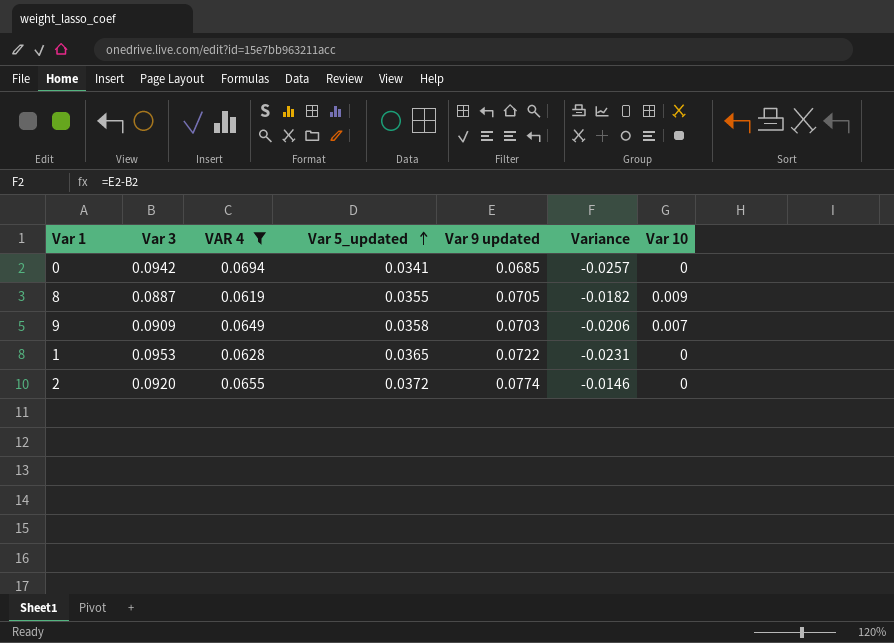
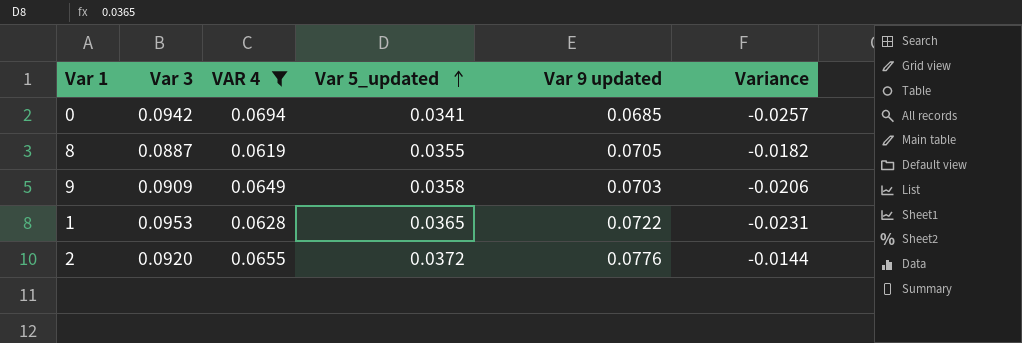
column Var 10 | position: 7 -> none
2 | Var 9 updated: 0.0774 -> 0.0776
2 | Variance: -0.0146 -> -0.0144

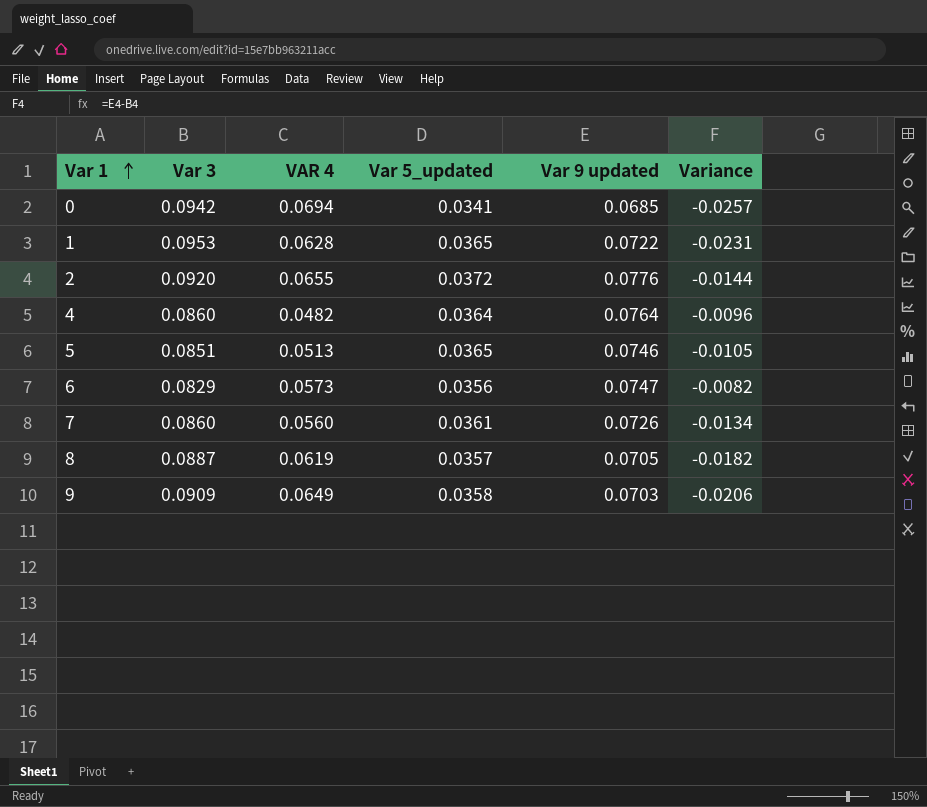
filter: VAR 4 >= 0.0619 -> none
row order: Var 5_updated ascending -> Var 1 ascending
8 | Var 5_updated: 0.0355 -> 0.0357

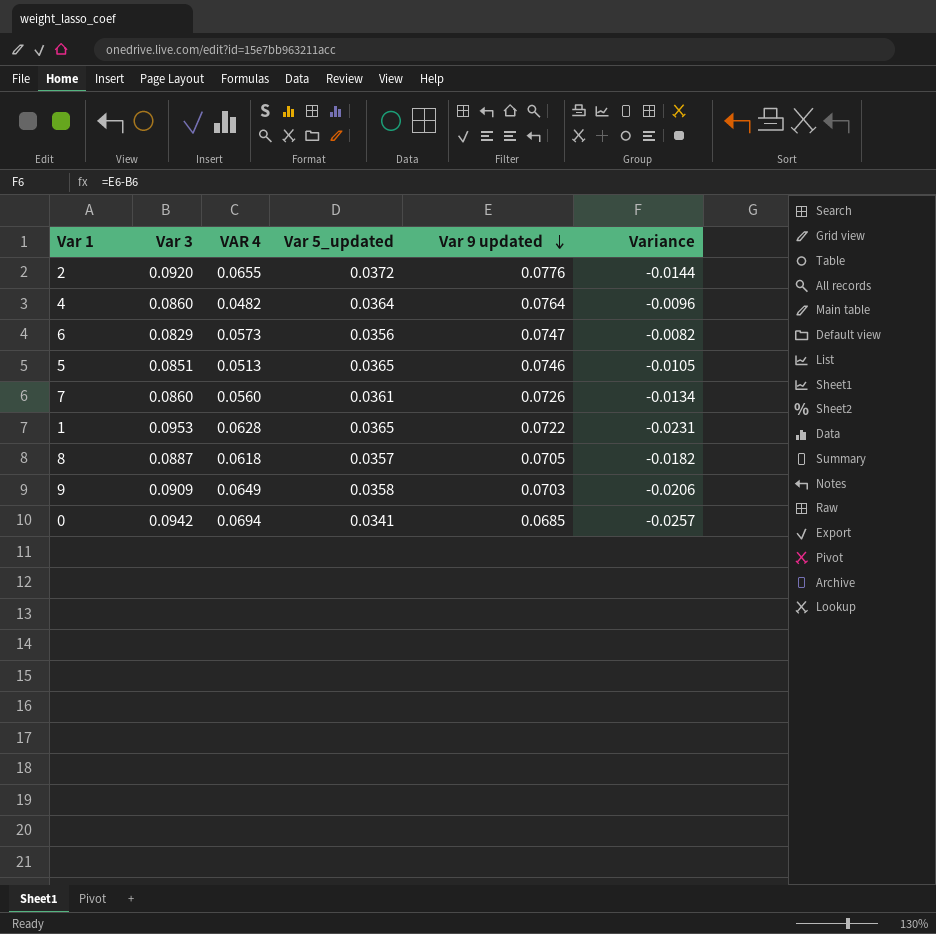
row order: Var 1 ascending -> Var 9 updated descending
8 | VAR 4: 0.0619 -> 0.0618

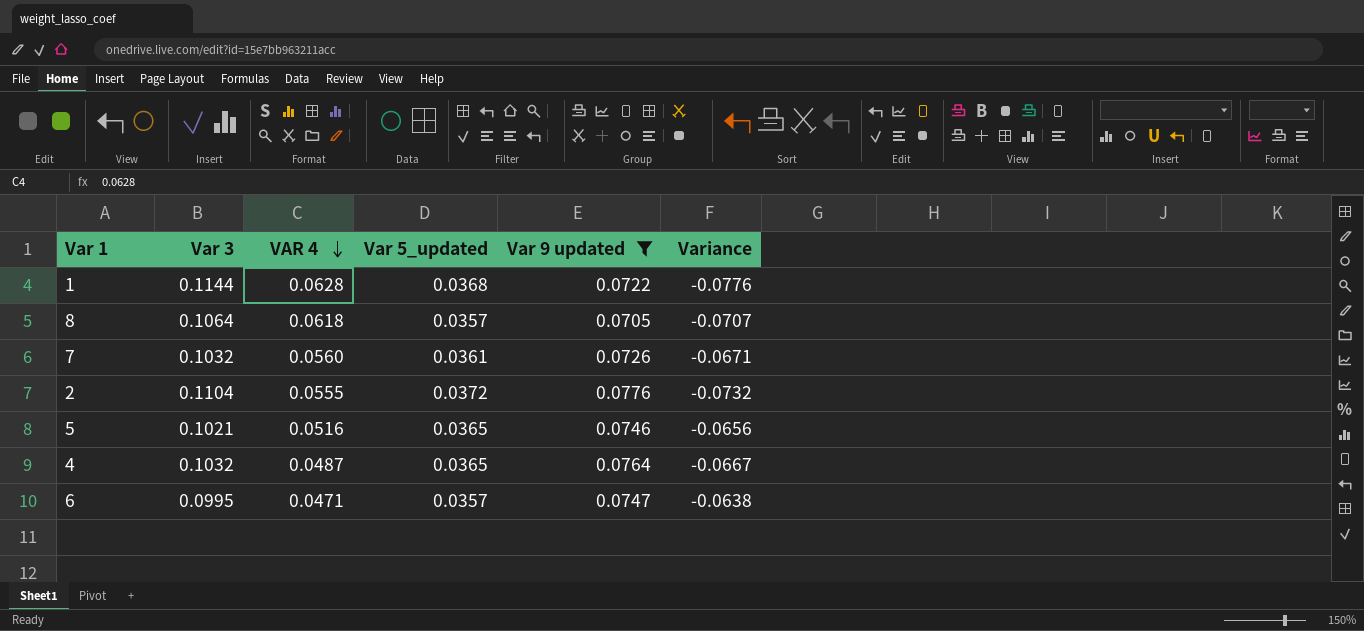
filter: none -> Var 9 updated >= 0.0705
row order: Var 9 updated descending -> VAR 4 descending
column Variance | formula: [Var 9 updated] - [Var 3] -> [Var 5_updated] - [Var 3]
1 | Var 3: 0.0953 -> 0.1144
1 | Var 5_updated: 0.0365 -> 0.0368
8 | Var 3: 0.0887 -> 0.1064
7 | Var 3: 0.0860 -> 0.1032
2 | Var 3: 0.0920 -> 0.1104
2 | VAR 4: 0.0655 -> 0.0555
5 | Var 3: 0.0851 -> 0.1021
5 | VAR 4: 0.0513 -> 0.0516
4 | Var 3: 0.0860 -> 0.1032
4 | VAR 4: 0.0482 -> 0.0487
4 | Var 5_updated: 0.0364 -> 0.0365
6 | Var 3: 0.0829 -> 0.0995
6 | VAR 4: 0.0573 -> 0.0471
6 | Var 5_updated: 0.0356 -> 0.0357

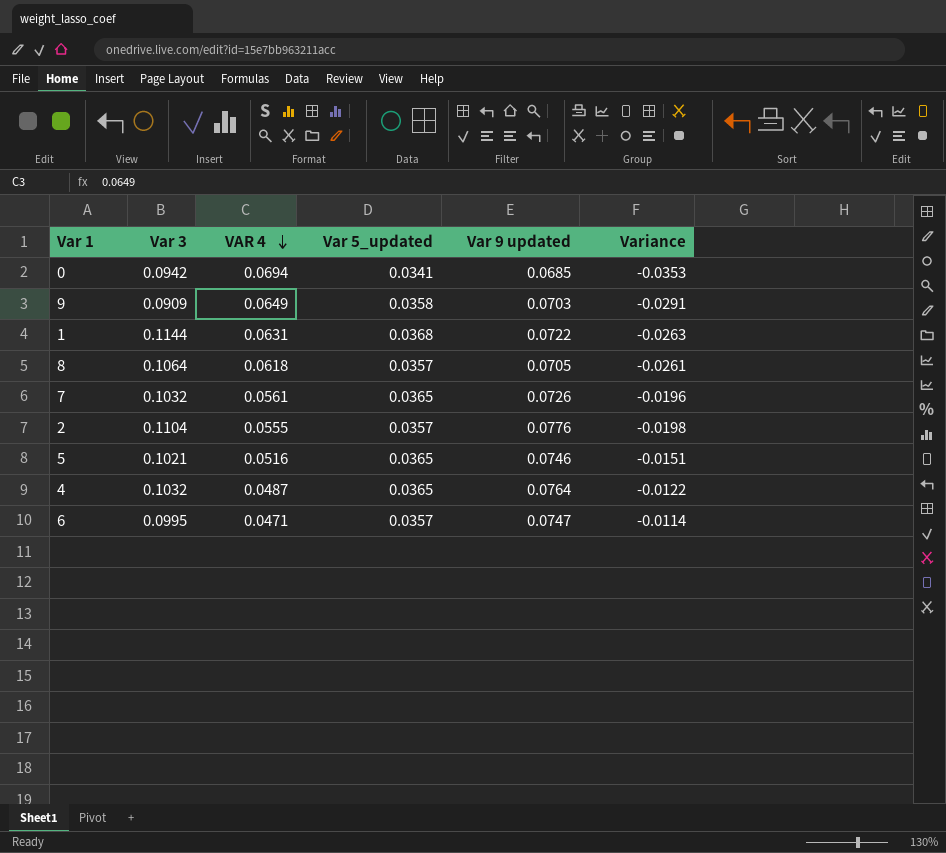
filter: Var 9 updated >= 0.0705 -> none
column Variance | formula: [Var 5_updated] - [Var 3] -> [Var 5_updated] - [VAR 4]
1 | VAR 4: 0.0628 -> 0.0631
7 | VAR 4: 0.0560 -> 0.0561
7 | Var 5_updated: 0.0361 -> 0.0365
2 | Var 5_updated: 0.0372 -> 0.0357

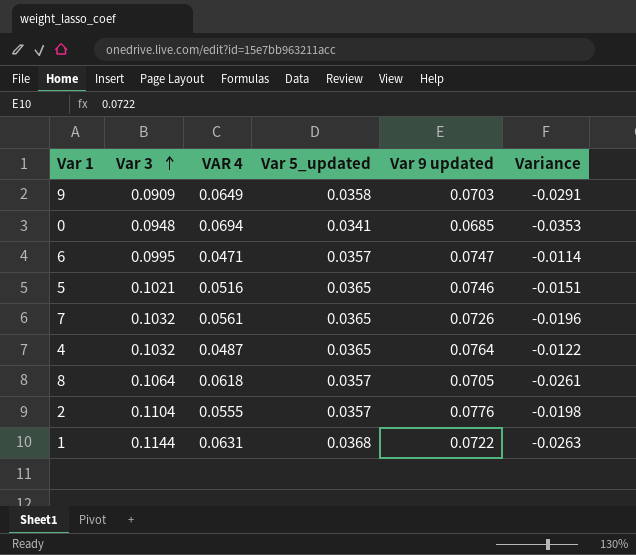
row order: VAR 4 descending -> Var 3 ascending
0 | Var 3: 0.0942 -> 0.0948

